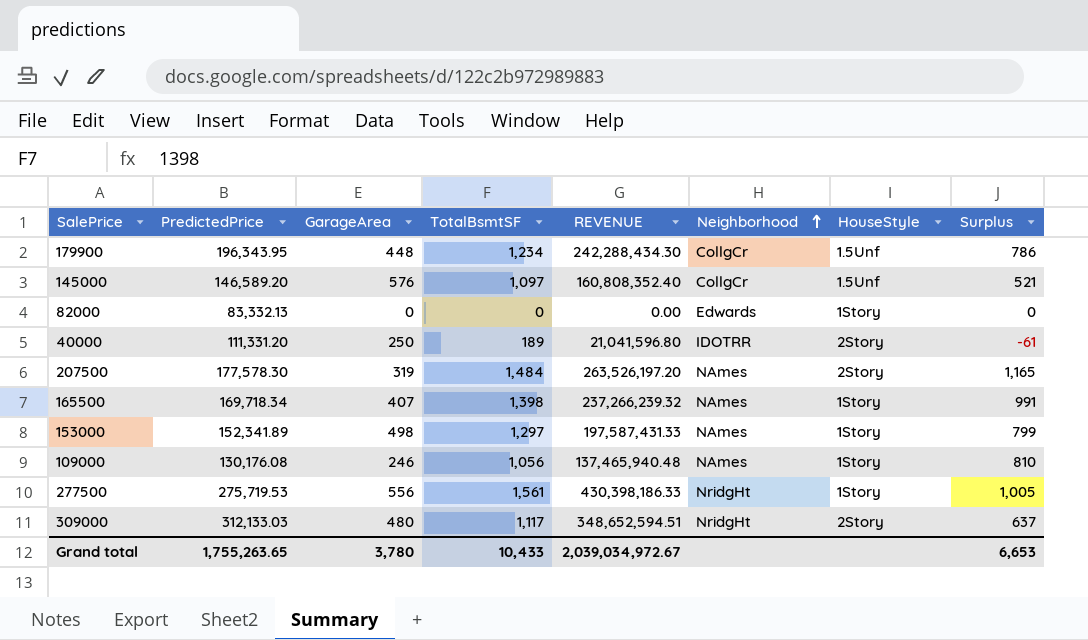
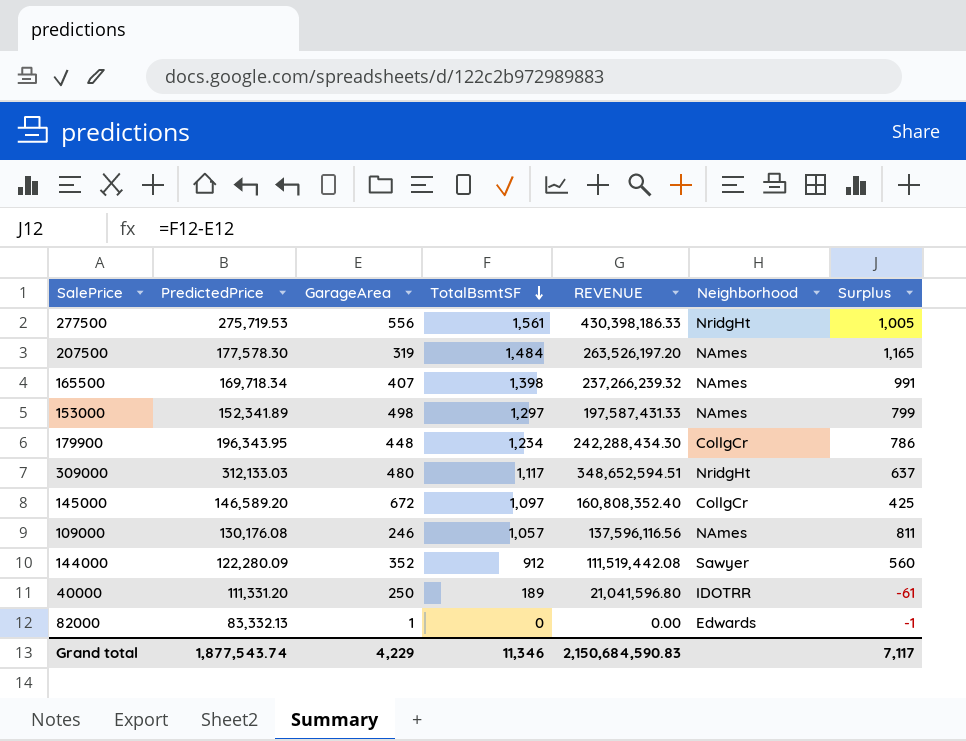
row order: Neighborhood ascending -> TotalBsmtSF descending
column HouseStyle | position: 7 -> none
145000 | GarageArea: 576 -> 672
145000 | Surplus: 521 -> 425
109000 | TotalBsmtSF: 1,056 -> 1,057
109000 | REVENUE: 137,465,940.48 -> 137,596,116.56
109000 | Surplus: 810 -> 811
row 144000: none -> 122,280.09 | 352 | 912 | 111,519,442.08 | Sawyer | 560
82000 | GarageArea: 0 -> 1
82000 | Surplus: 0 -> -1
Grand total | PredictedPrice: 1,755,263.65 -> 1,877,543.74
Grand total | GarageArea: 3,780 -> 4,229
Grand total | TotalBsmtSF: 10,433 -> 11,346
Grand total | REVENUE: 2,039,034,972.67 -> 2,150,684,590.83
Grand total | Surplus: 6,653 -> 7,117

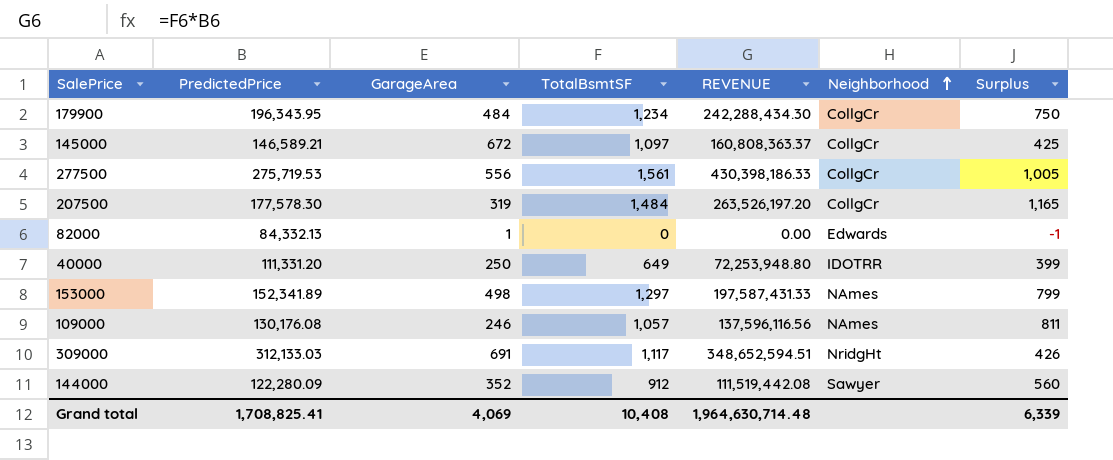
row order: TotalBsmtSF descending -> Neighborhood ascending
row 165500: 169,718.34 | 407 | 1,398 | 237,266,239.32 | NAmes | 991 -> none
179900 | GarageArea: 448 -> 484
179900 | Surplus: 786 -> 750
145000 | PredictedPrice: 146,589.20 -> 146,589.21
145000 | REVENUE: 160,808,352.40 -> 160,808,363.37
277500 | Neighborhood: NridgHt -> CollgCr
207500 | Neighborhood: NAmes -> CollgCr
82000 | PredictedPrice: 83,332.13 -> 84,332.13
40000 | TotalBsmtSF: 189 -> 649
40000 | REVENUE: 21,041,596.80 -> 72,253,948.80
40000 | Surplus: -61 -> 399
309000 | GarageArea: 480 -> 691
309000 | Surplus: 637 -> 426
Grand total | PredictedPrice: 1,877,543.74 -> 1,708,825.41
Grand total | GarageArea: 4,229 -> 4,069
Grand total | TotalBsmtSF: 11,346 -> 10,408
Grand total | REVENUE: 2,150,684,590.83 -> 1,964,630,714.48
Grand total | Surplus: 7,117 -> 6,339

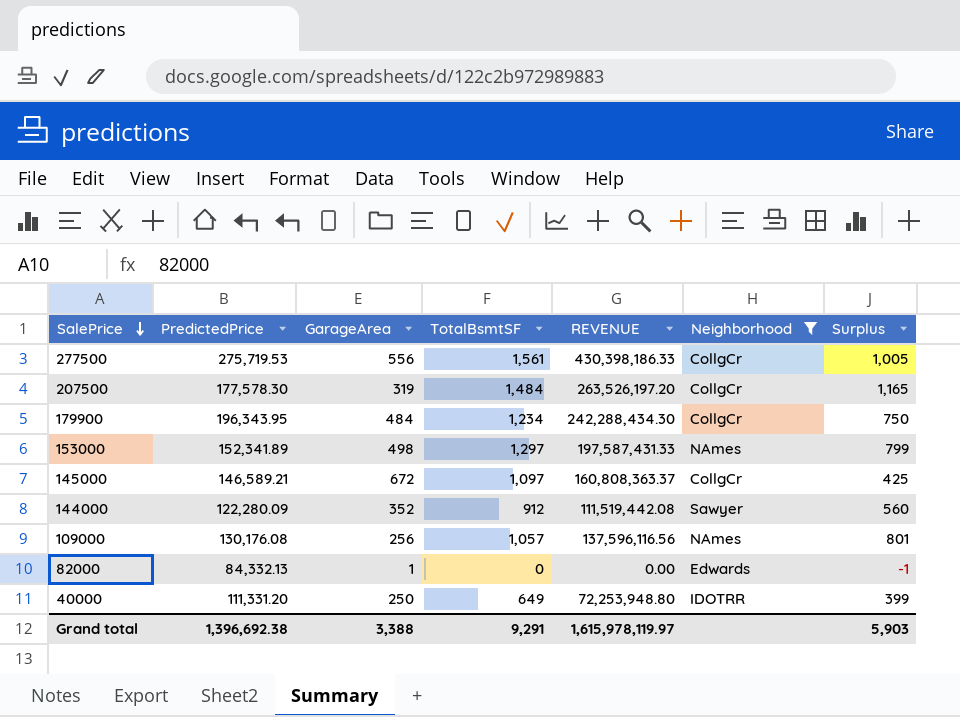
filter: none -> Neighborhood != NridgHt
row order: Neighborhood ascending -> SalePrice descending
109000 | GarageArea: 246 -> 256
109000 | Surplus: 811 -> 801
Grand total | PredictedPrice: 1,708,825.41 -> 1,396,692.38
Grand total | GarageArea: 4,069 -> 3,388
Grand total | TotalBsmtSF: 10,408 -> 9,291
Grand total | REVENUE: 1,964,630,714.48 -> 1,615,978,119.97
Grand total | Surplus: 6,339 -> 5,903

